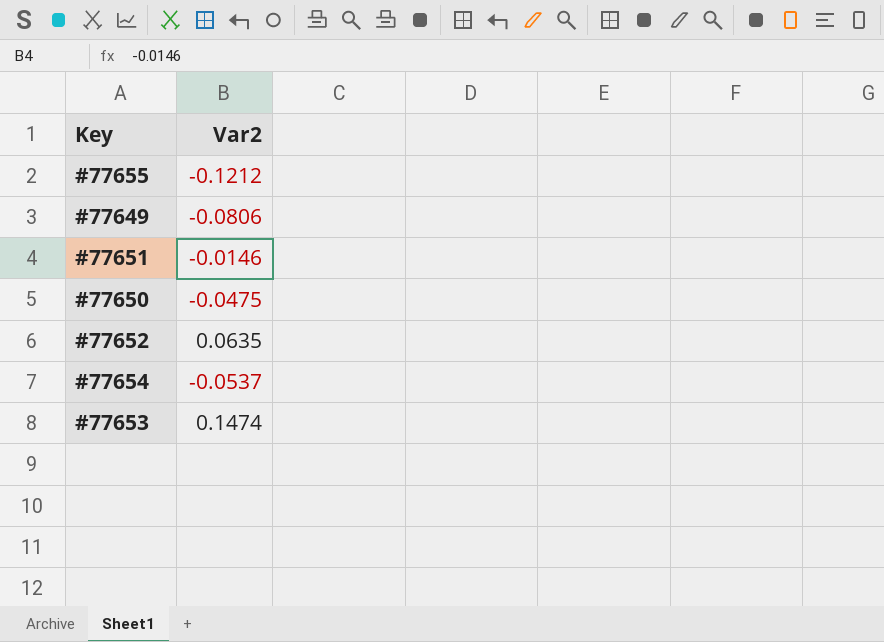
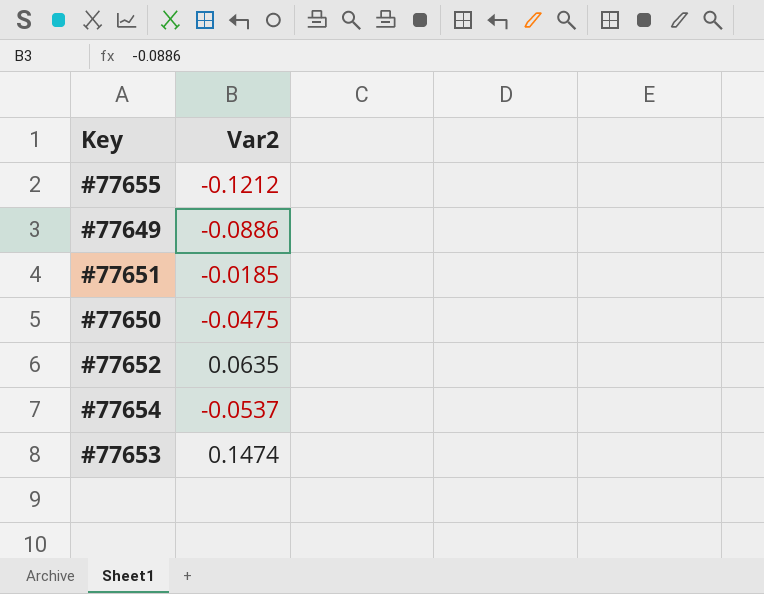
#77649 | Var2: -0.0806 -> -0.0886
#77651 | Var2: -0.0146 -> -0.0185

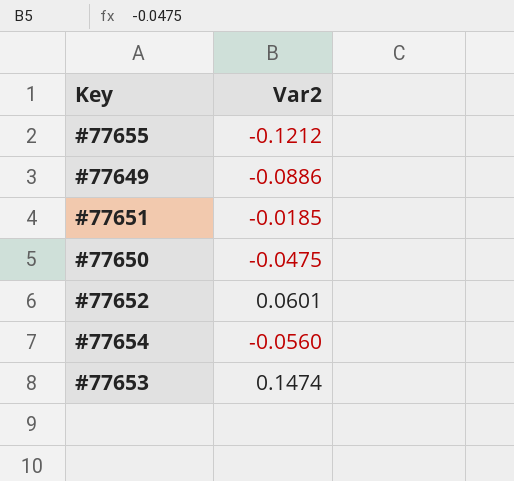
#77652 | Var2: 0.0635 -> 0.0601
#77654 | Var2: -0.0537 -> -0.0560

